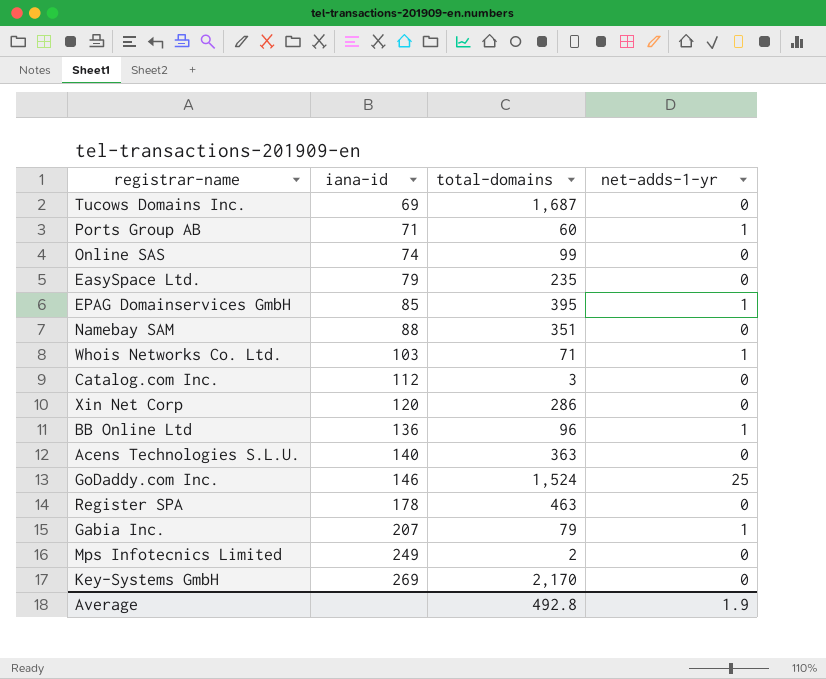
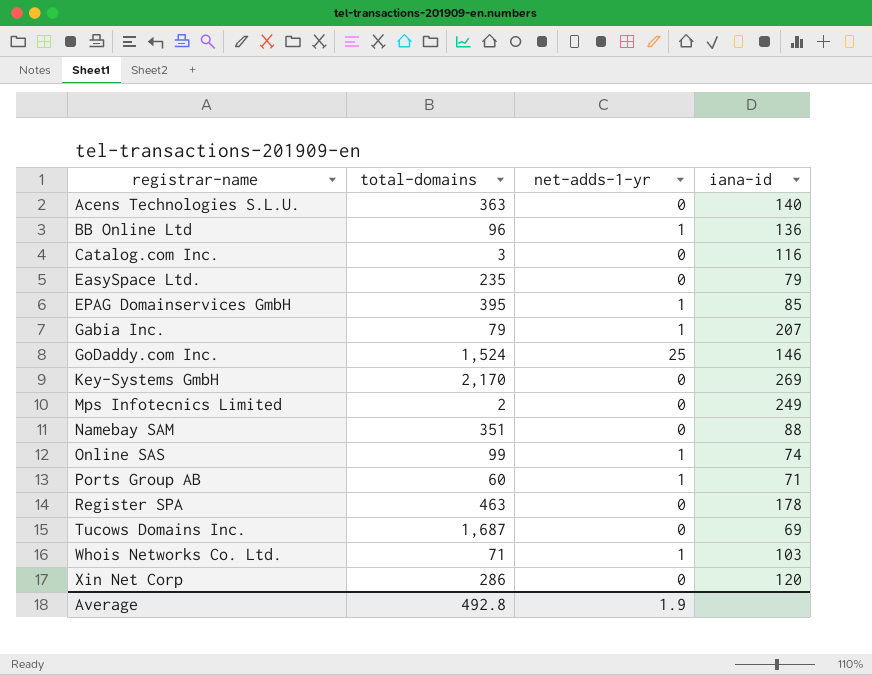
row order: iana-id ascending -> registrar-name ascending
column iana-id | position: 2 -> 4
Catalog.com Inc. | iana-id: 112 -> 116
Online SAS | net-adds-1-yr: 0 -> 1

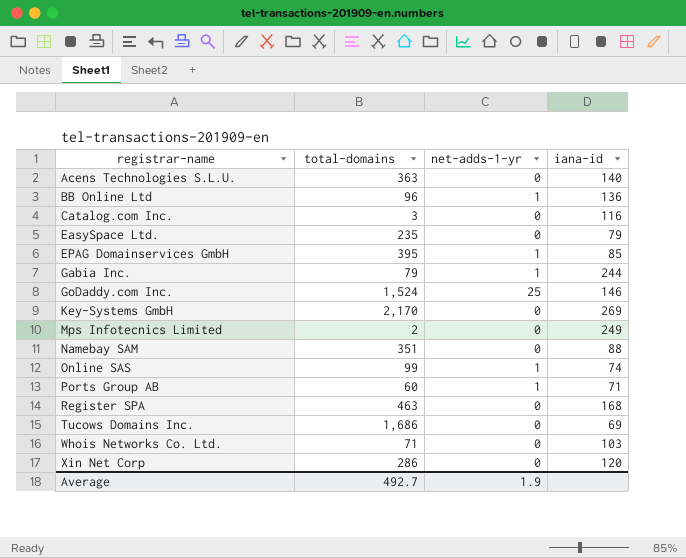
Gabia Inc. | iana-id: 207 -> 244
Register SPA | iana-id: 178 -> 168
Tucows Domains Inc. | total-domains: 1,687 -> 1,686
Whois Networks Co. Ltd. | net-adds-1-yr: 1 -> 0
Average | total-domains: 492.8 -> 492.7

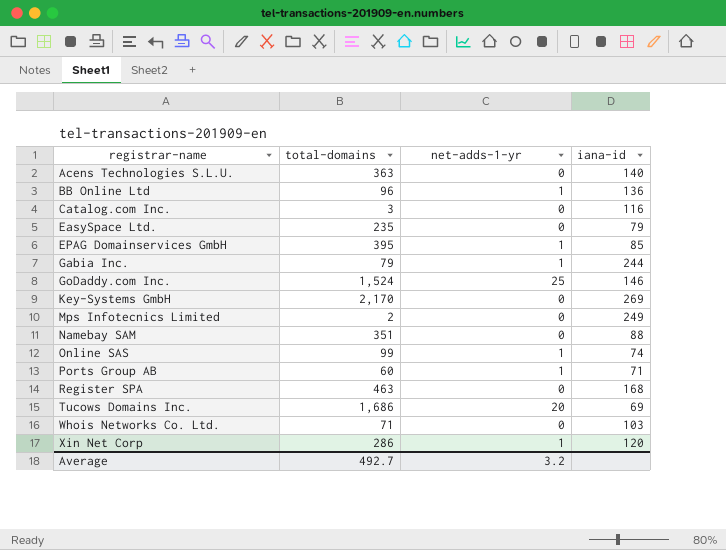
Tucows Domains Inc. | net-adds-1-yr: 0 -> 20
Xin Net Corp | net-adds-1-yr: 0 -> 1
Average | net-adds-1-yr: 1.9 -> 3.2

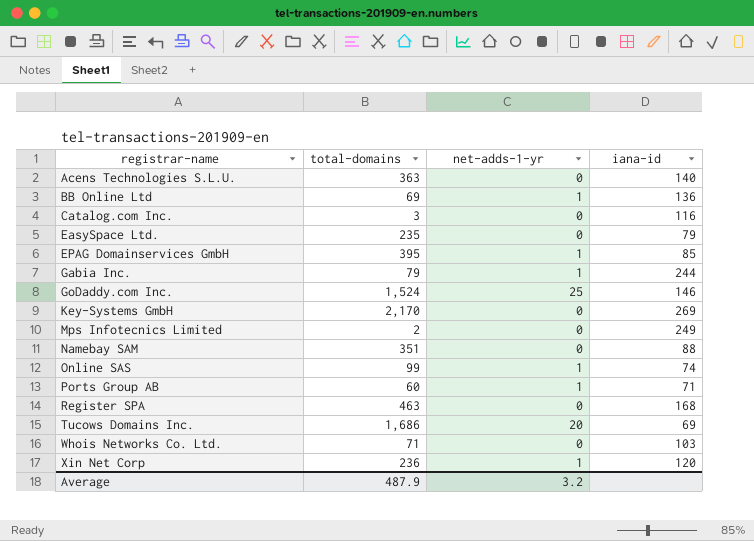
BB Online Ltd | total-domains: 96 -> 69
Xin Net Corp | total-domains: 286 -> 236
Average | total-domains: 492.7 -> 487.9

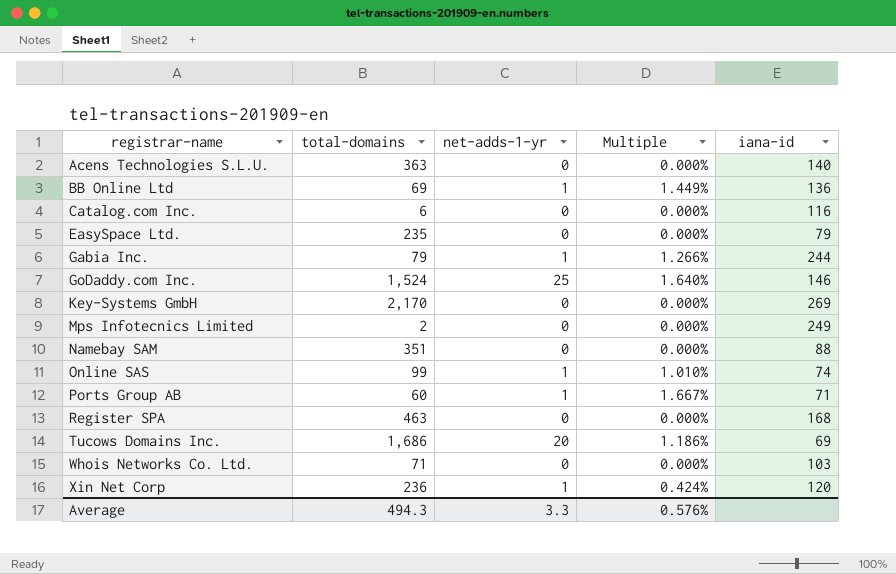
column Multiple | formula: none -> [net-adds-1-yr] / [total-domains]
row EPAG Domainservices GmbH: 395 | 1 | 85 -> none
Catalog.com Inc. | total-domains: 3 -> 6
Average | total-domains: 487.9 -> 494.3
Average | net-adds-1-yr: 3.2 -> 3.3

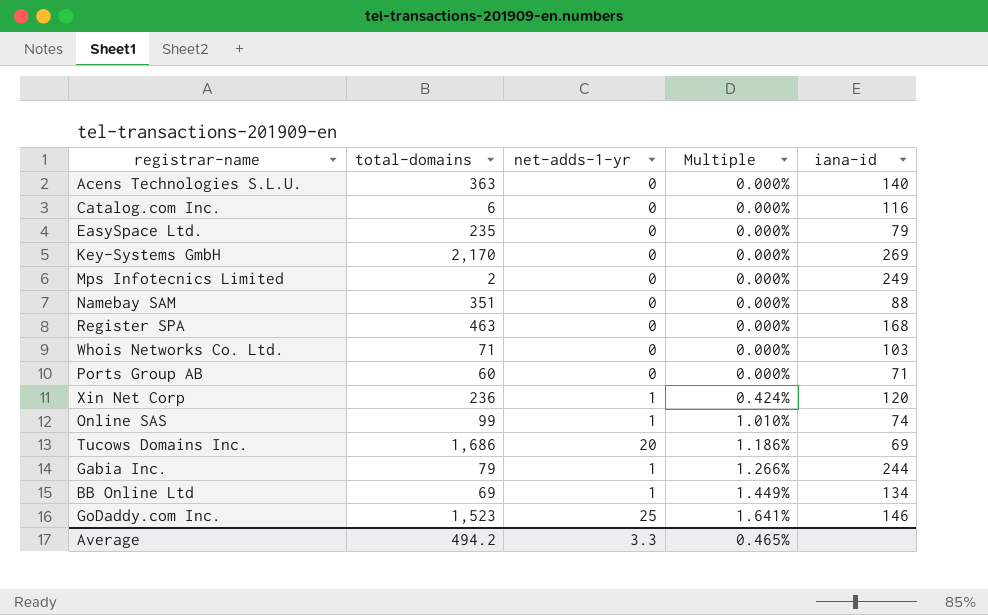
row order: registrar-name ascending -> Multiple ascending
Ports Group AB | net-adds-1-yr: 1 -> 0
Ports Group AB | Multiple: 1.667% -> 0.000%
BB Online Ltd | iana-id: 136 -> 134
GoDaddy.com Inc. | total-domains: 1,524 -> 1,523
GoDaddy.com Inc. | Multiple: 1.640% -> 1.641%
Average | total-domains: 494.3 -> 494.2
Average | Multiple: 0.576% -> 0.465%

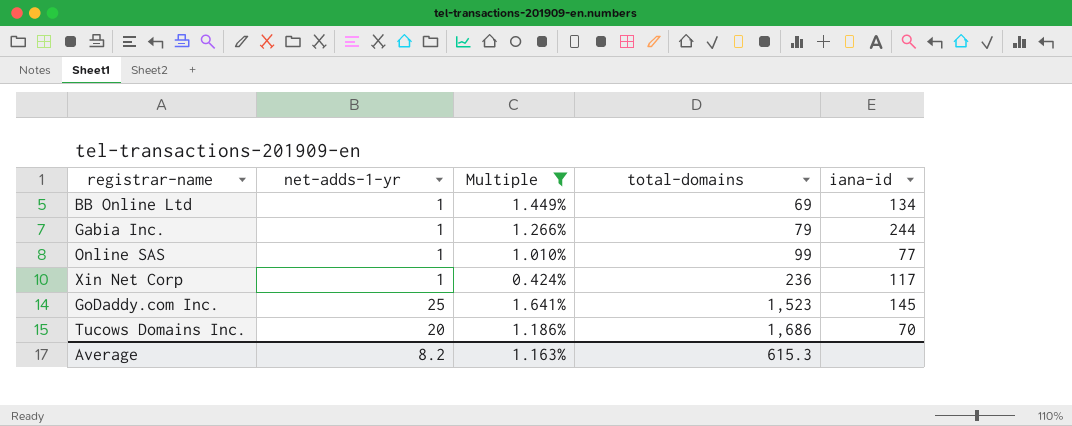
filter: none -> Multiple != 0.000%
row order: Multiple ascending -> total-domains ascending
column total-domains | position: 2 -> 4
Online SAS | iana-id: 74 -> 77
Xin Net Corp | iana-id: 120 -> 117
GoDaddy.com Inc. | iana-id: 146 -> 145
Tucows Domains Inc. | iana-id: 69 -> 70
Average | net-adds-1-yr: 3.3 -> 8.2
Average | Multiple: 0.465% -> 1.163%
Average | total-domains: 494.2 -> 615.3

